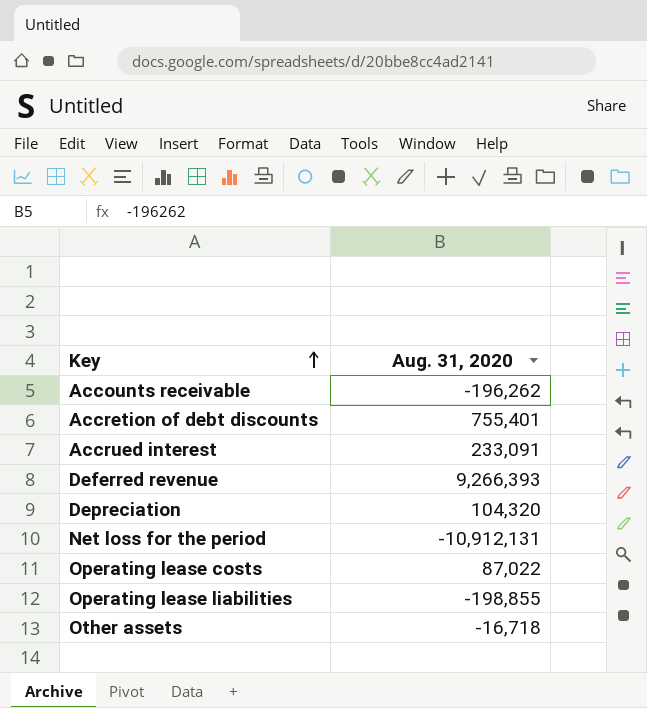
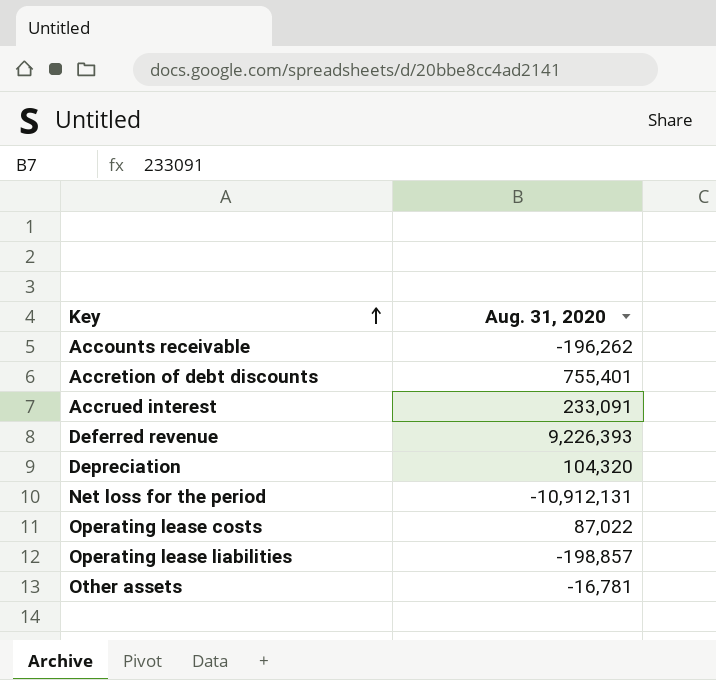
Deferred revenue | Aug. 31, 2020: 9,266,393 -> 9,226,393
Operating lease liabilities | Aug. 31, 2020: -198,855 -> -198,857
Other assets | Aug. 31, 2020: -16,718 -> -16,781

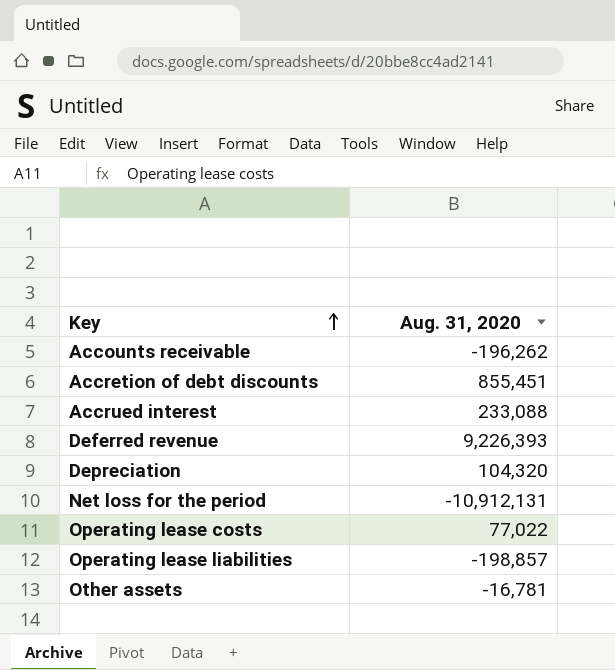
Accretion of debt discounts | Aug. 31, 2020: 755,401 -> 855,451
Accrued interest | Aug. 31, 2020: 233,091 -> 233,088
Operating lease costs | Aug. 31, 2020: 87,022 -> 77,022

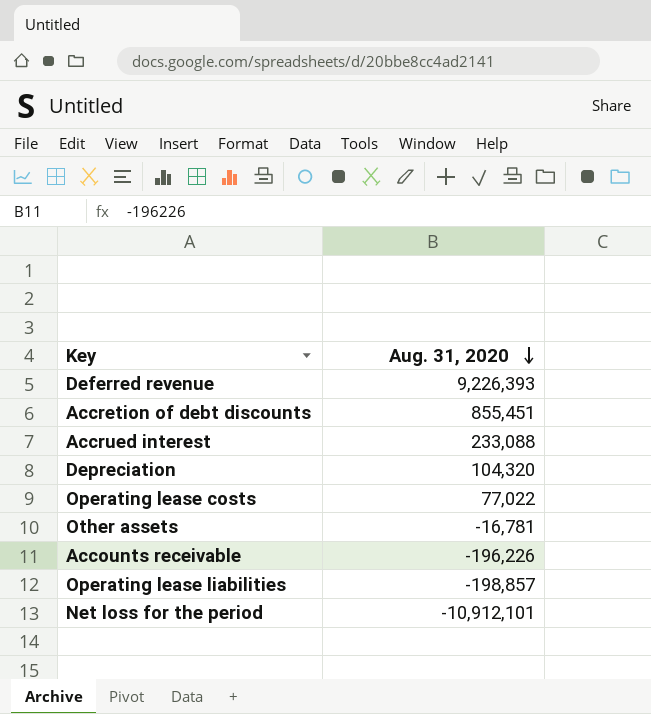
row order: Key ascending -> Aug. 31, 2020 descending
Accounts receivable | Aug. 31, 2020: -196,262 -> -196,226
Net loss for the period | Aug. 31, 2020: -10,912,131 -> -10,912,101

